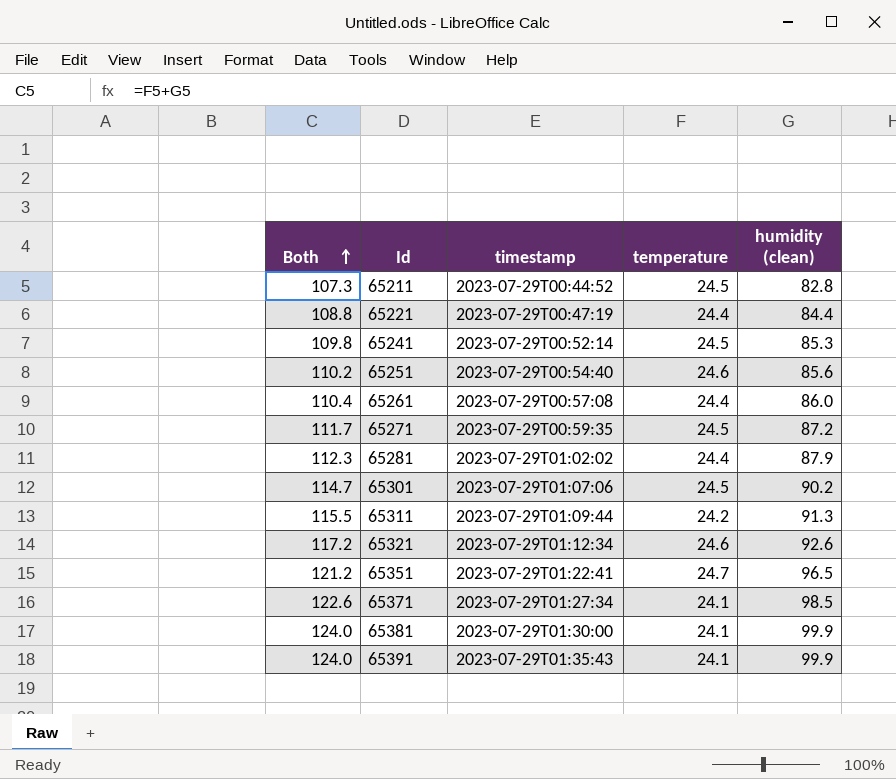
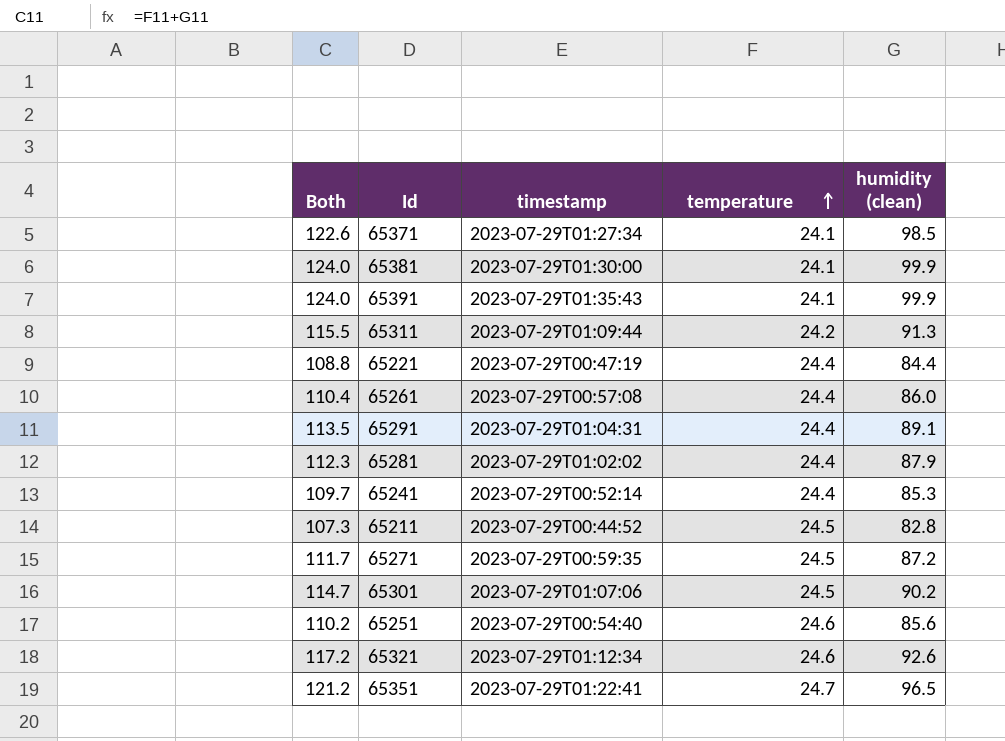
row order: Both ascending -> temperature ascending
row 65291: none -> 113.5 | 2023-07-29T01:04:31 | 24.4 | 89.1
65241 | Both: 109.8 -> 109.7
65241 | temperature: 24.5 -> 24.4

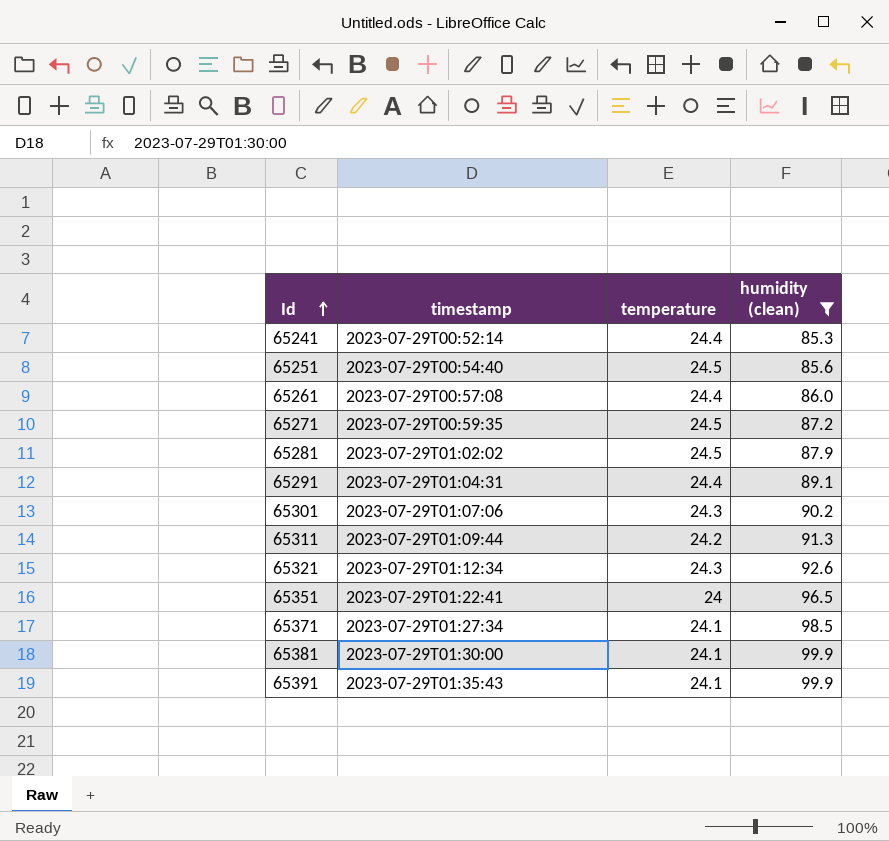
filter: none -> humidity (clean) >= 85.3
row order: temperature ascending -> Id ascending
column Both | formula: [temperature] + [humidity (clean)] -> none
65251 | temperature: 24.6 -> 24.5
65281 | temperature: 24.4 -> 24.5
65301 | temperature: 24.5 -> 24.3
65321 | temperature: 24.6 -> 24.3
65351 | temperature: 24.7 -> 24

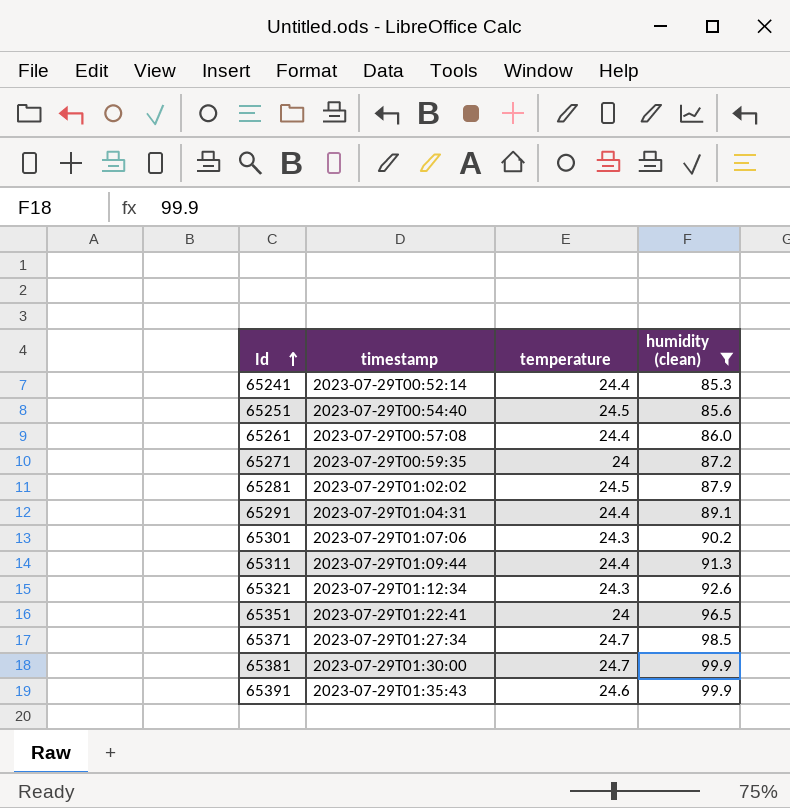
65271 | temperature: 24.5 -> 24
65311 | temperature: 24.2 -> 24.4
65371 | temperature: 24.1 -> 24.7
65381 | temperature: 24.1 -> 24.7
65391 | temperature: 24.1 -> 24.6

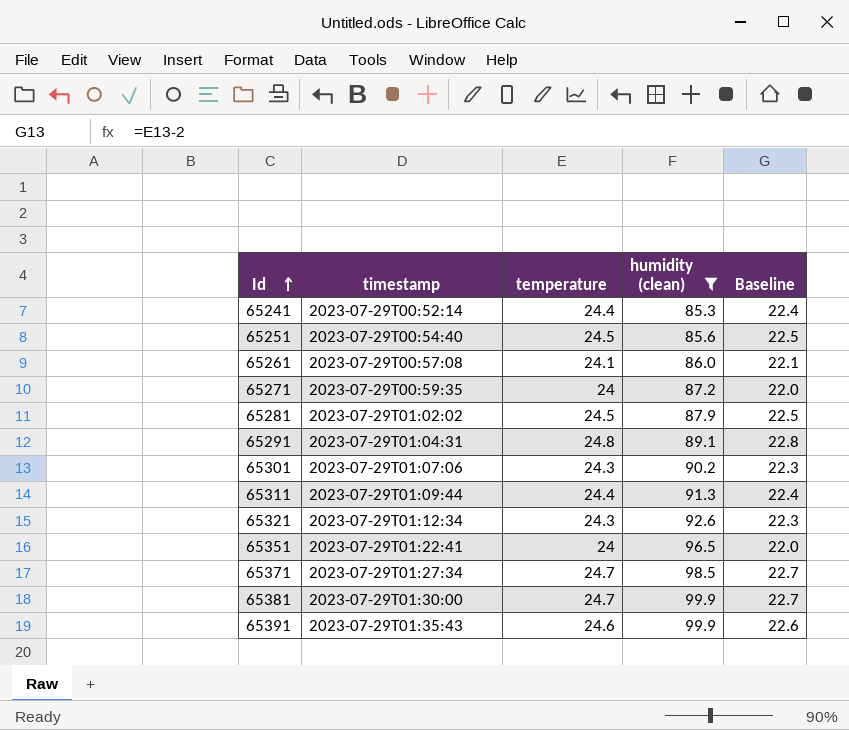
column Baseline | formula: none -> [temperature] - 2
65261 | temperature: 24.4 -> 24.1
65291 | temperature: 24.4 -> 24.8

